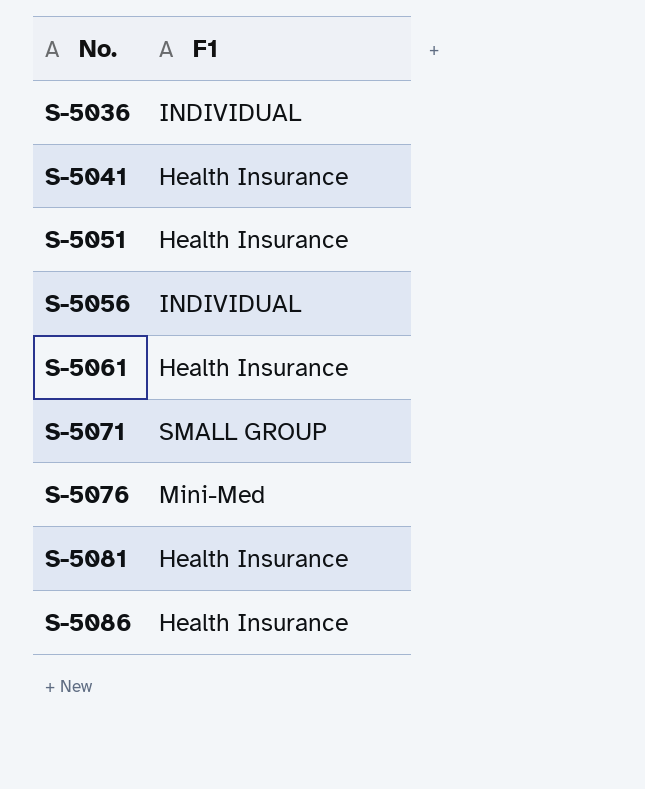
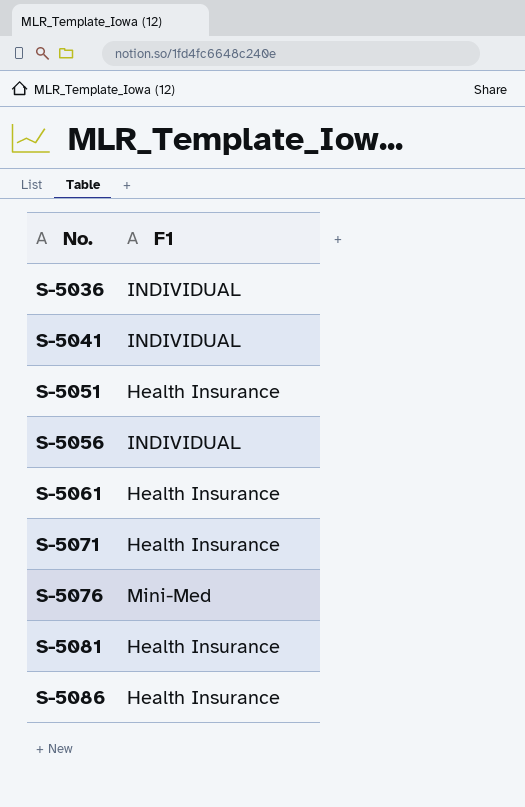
S-5041 | F1: Health Insurance -> INDIVIDUAL
S-5071 | F1: SMALL GROUP -> Health Insurance

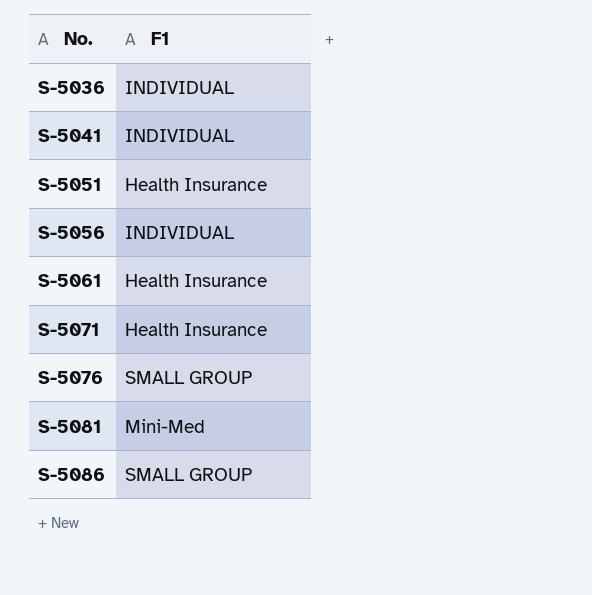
S-5076 | F1: Mini-Med -> SMALL GROUP
S-5081 | F1: Health Insurance -> Mini-Med
S-5086 | F1: Health Insurance -> SMALL GROUP

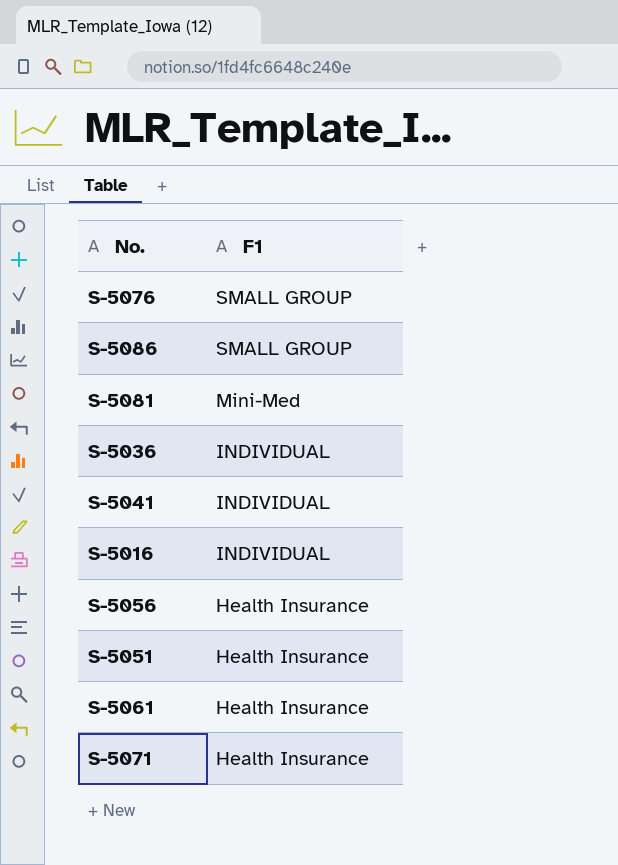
row order: No. ascending -> F1 descending
row S-5016: none -> INDIVIDUAL
S-5056 | F1: INDIVIDUAL -> Health Insurance

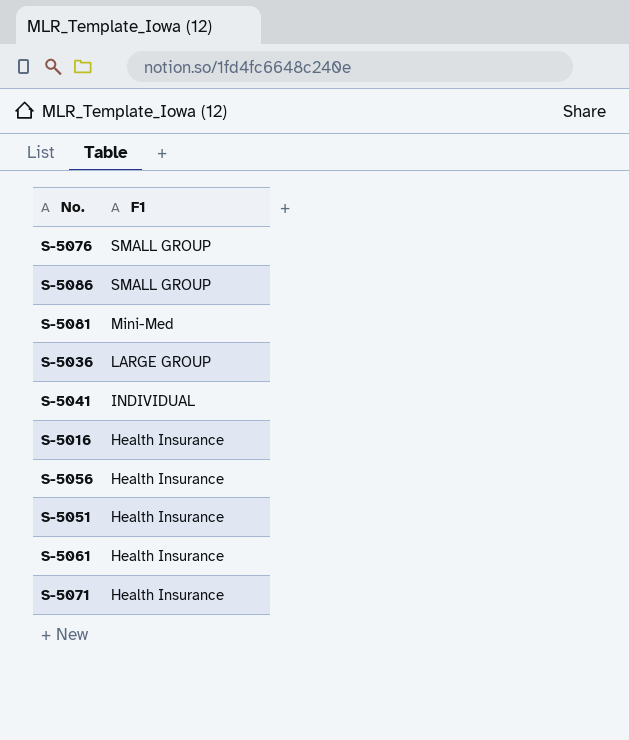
S-5036 | F1: INDIVIDUAL -> LARGE GROUP
S-5016 | F1: INDIVIDUAL -> Health Insurance

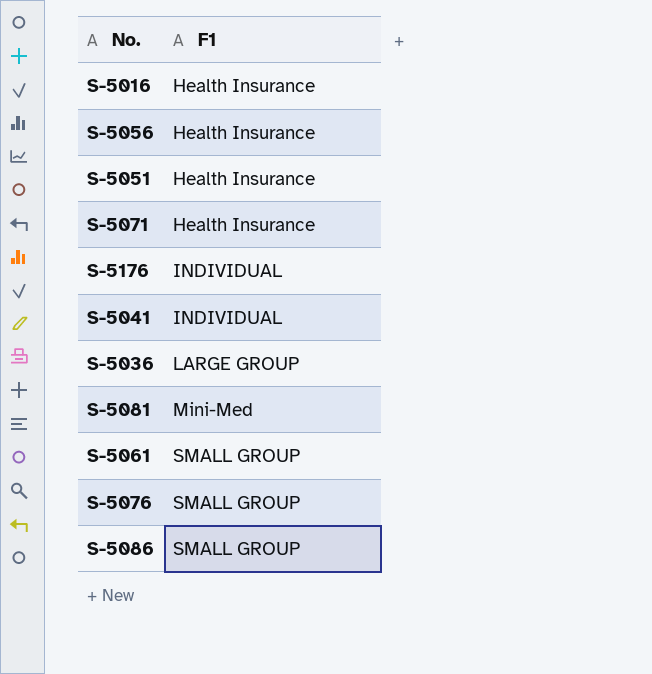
row order: F1 descending -> F1 ascending
row S-5176: none -> INDIVIDUAL
S-5061 | F1: Health Insurance -> SMALL GROUP

